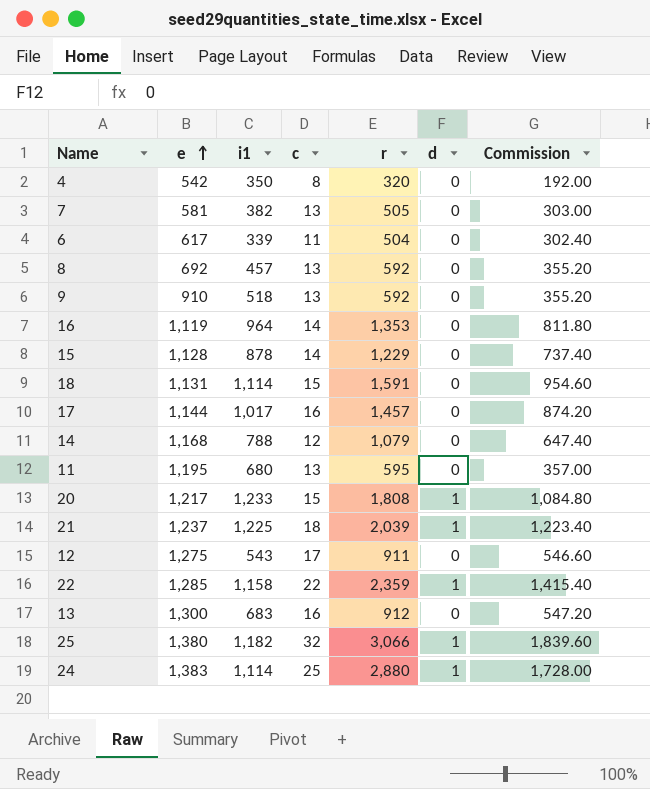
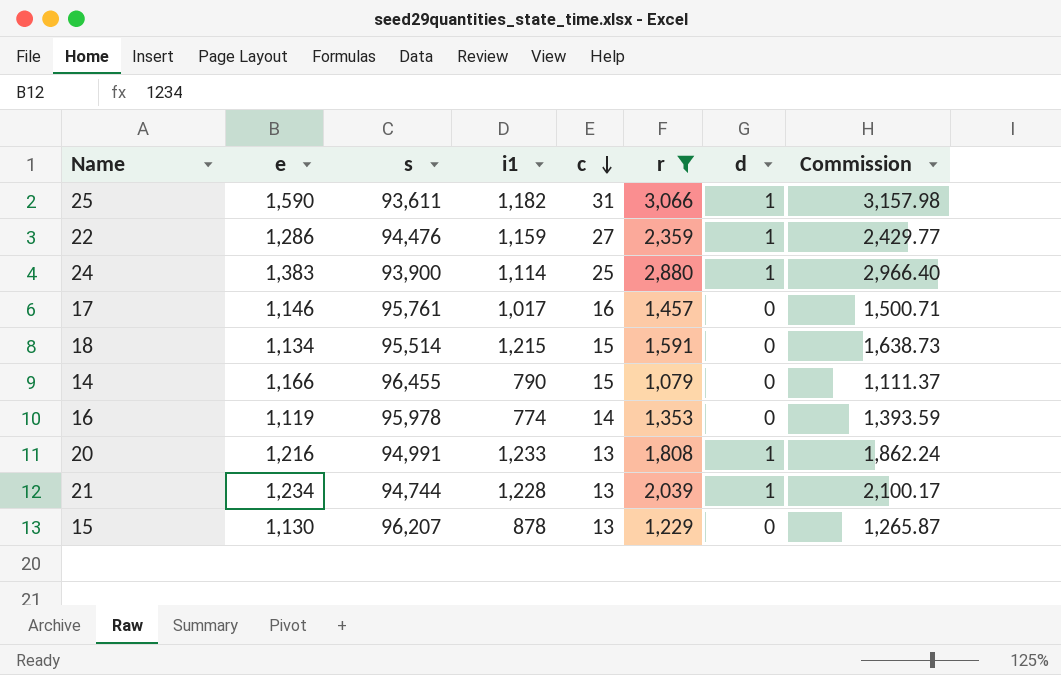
filter: none -> r >= 1,079
row order: e ascending -> c descending
column s | position: none -> 3
column Commission | formula: [r] * 0.6 -> [r] * 1.03
25 | e: 1,380 -> 1,590
25 | c: 32 -> 31
22 | e: 1,285 -> 1,286
22 | i1: 1,158 -> 1,159
22 | c: 22 -> 27
17 | e: 1,144 -> 1,146
18 | e: 1,131 -> 1,134
18 | i1: 1,114 -> 1,215
14 | e: 1,168 -> 1,166
14 | i1: 788 -> 790
14 | c: 12 -> 15
16 | i1: 964 -> 774
20 | e: 1,217 -> 1,216
20 | c: 15 -> 13
21 | e: 1,237 -> 1,234
21 | i1: 1,225 -> 1,228
21 | c: 18 -> 13
15 | e: 1,128 -> 1,130
15 | c: 14 -> 13

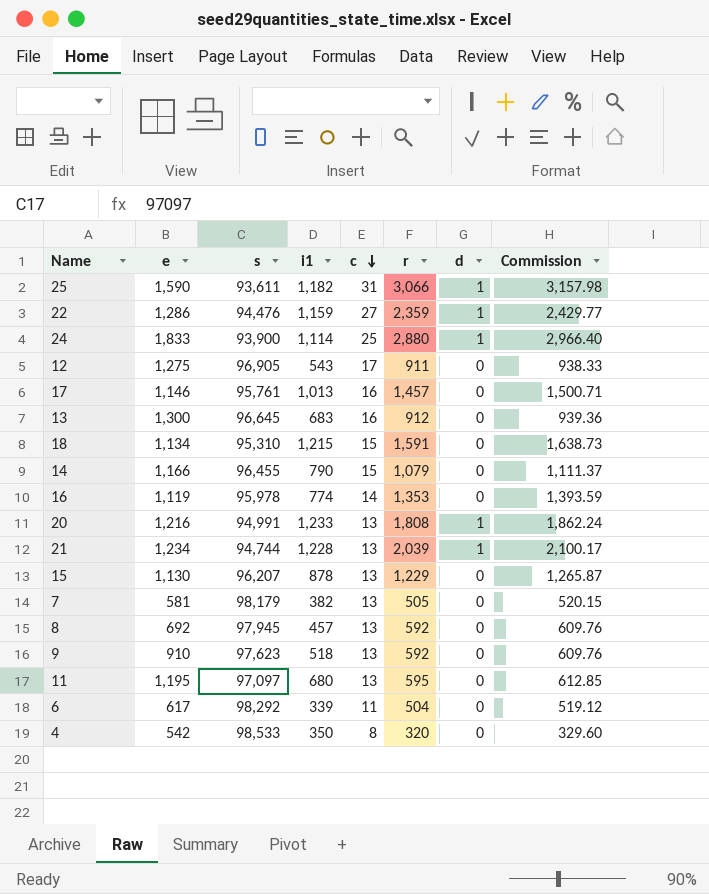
filter: r >= 1,079 -> none
24 | e: 1,383 -> 1,833
17 | i1: 1,017 -> 1,013
18 | s: 95,514 -> 95,310

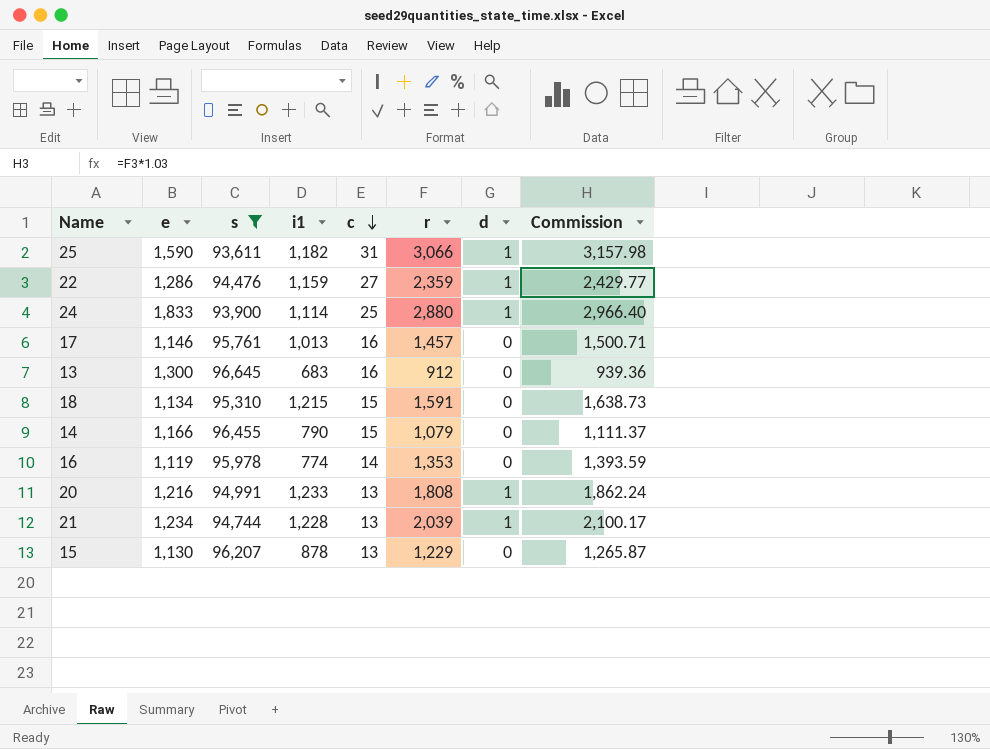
filter: none -> s <= 96,645

